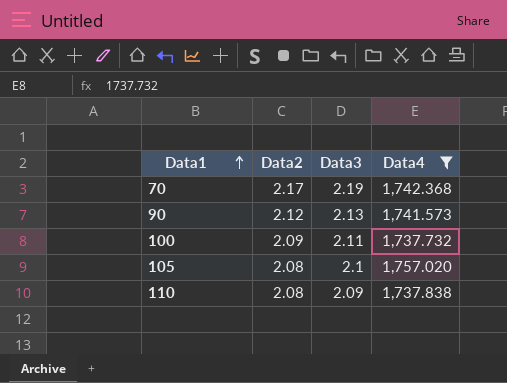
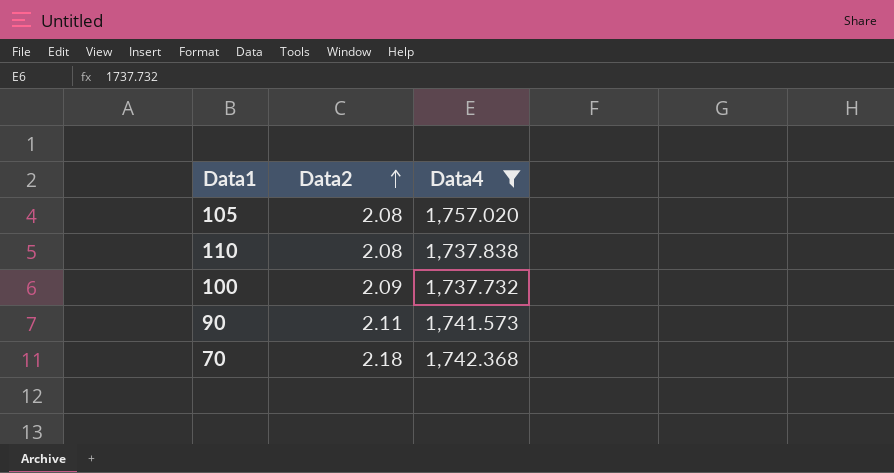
row order: Data1 ascending -> Data2 ascending
column Data3 | position: 3 -> none
90 | Data2: 2.12 -> 2.11
70 | Data2: 2.17 -> 2.18

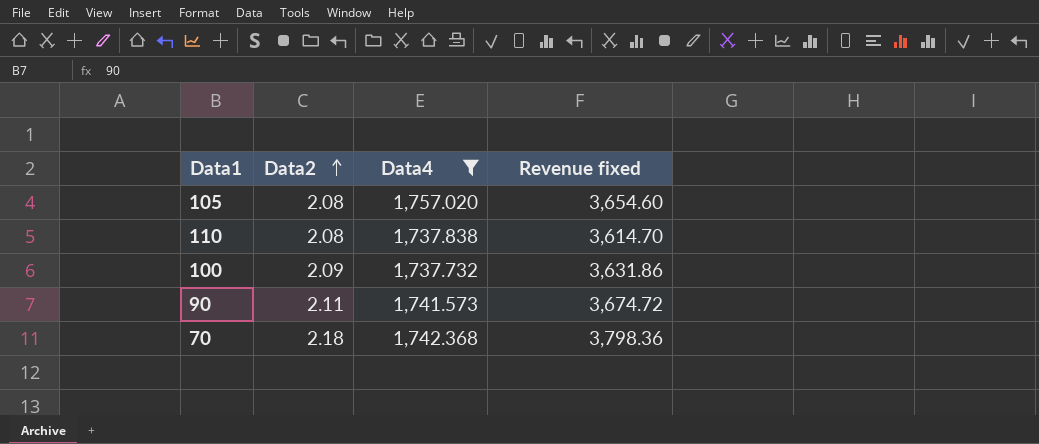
column Revenue fixed | formula: none -> [Data2] * [Data4]

